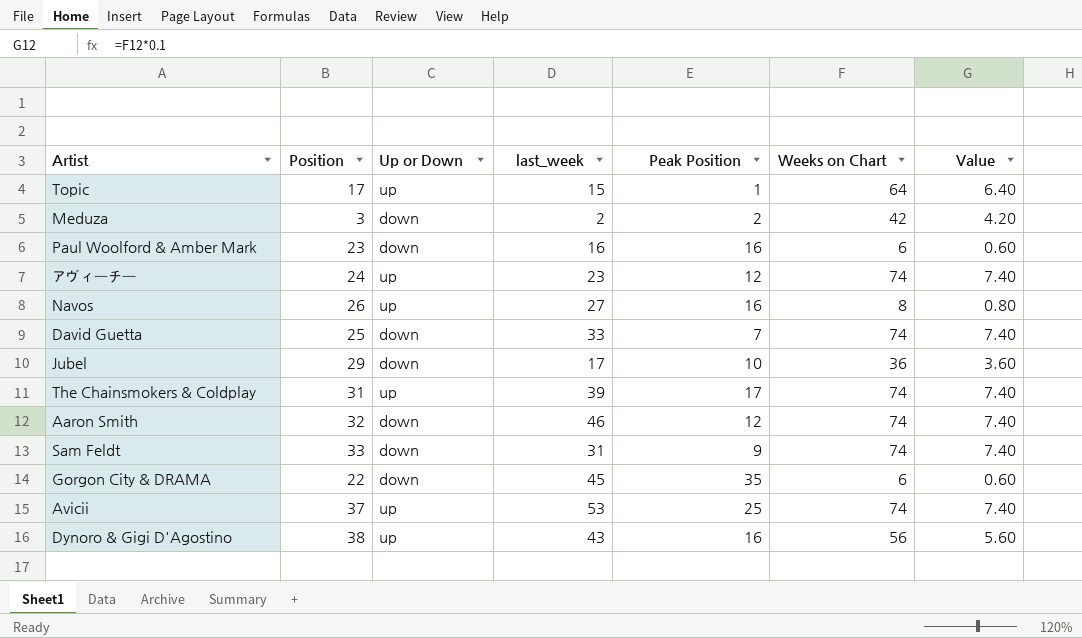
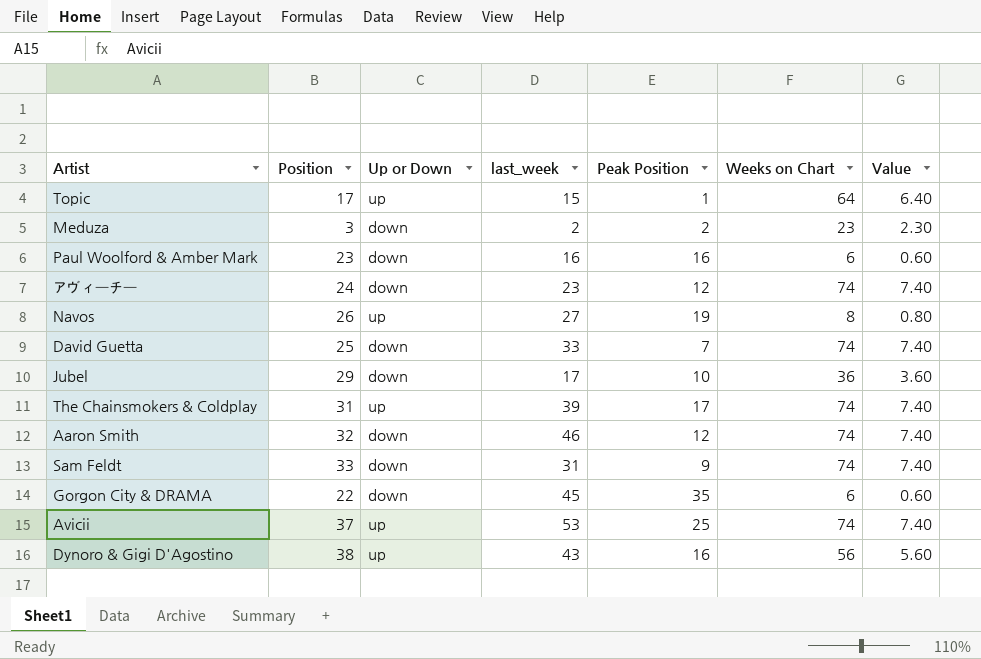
Meduza | Weeks on Chart: 42 -> 23
Meduza | Value: 4.20 -> 2.30
アヴィーチー | Up or Down: up -> down
Navos | Peak Position: 16 -> 19

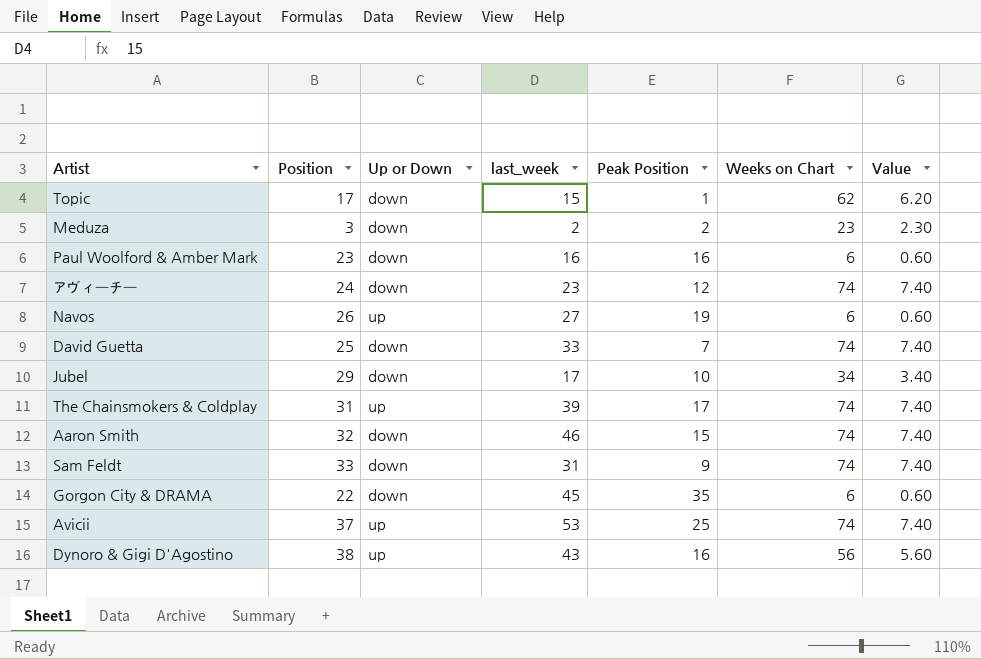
Topic | Up or Down: up -> down
Topic | Weeks on Chart: 64 -> 62
Topic | Value: 6.40 -> 6.20
Navos | Weeks on Chart: 8 -> 6
Navos | Value: 0.80 -> 0.60
Jubel | Weeks on Chart: 36 -> 34
Jubel | Value: 3.60 -> 3.40
Aaron Smith | Peak Position: 12 -> 15

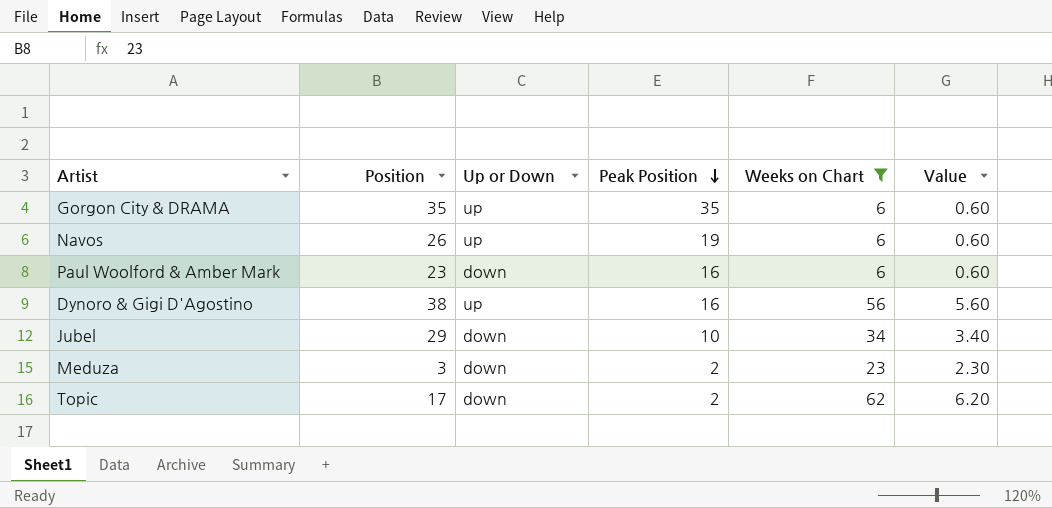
filter: none -> Weeks on Chart != 74
row order: none -> Peak Position descending
column last_week | position: 4 -> none
Gorgon City & DRAMA | Position: 22 -> 35
Gorgon City & DRAMA | Up or Down: down -> up
Topic | Peak Position: 1 -> 2

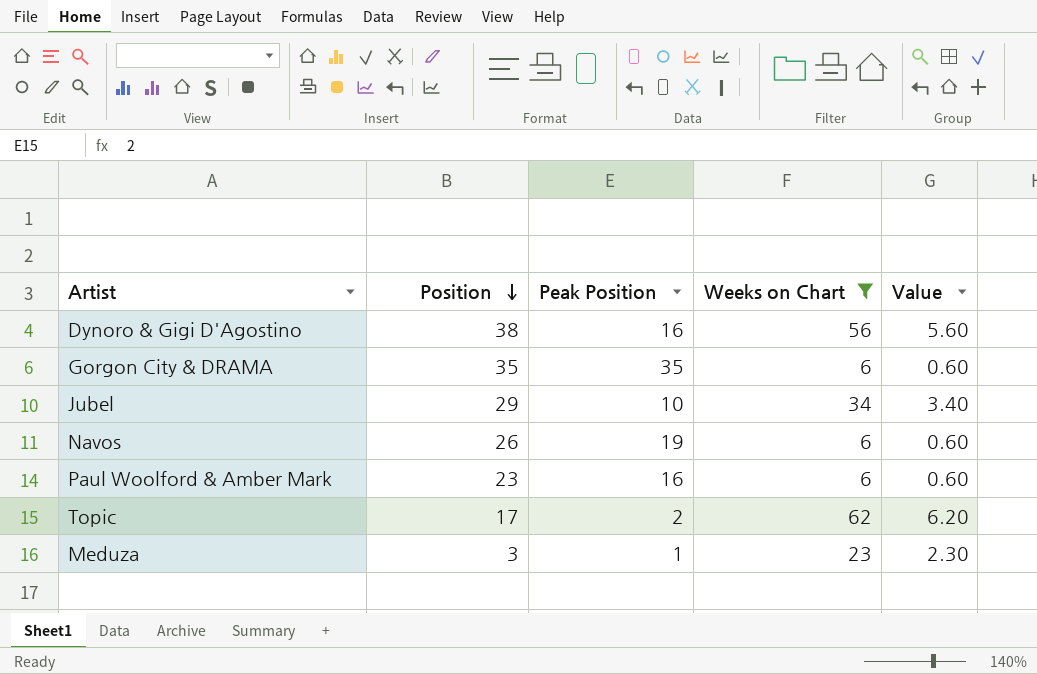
row order: Peak Position descending -> Position descending
column Up or Down | position: 3 -> none
Meduza | Peak Position: 2 -> 1

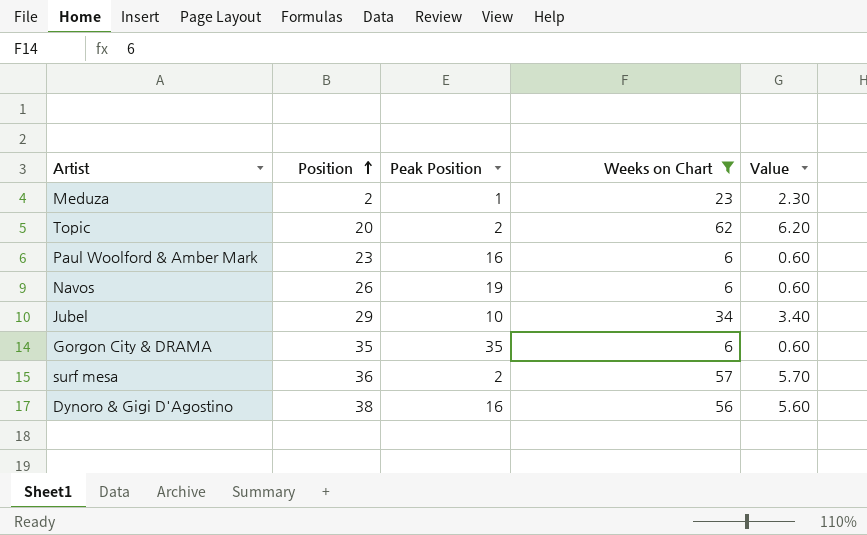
row order: Position descending -> Position ascending
Meduza | Position: 3 -> 2
Topic | Position: 17 -> 20
row surf mesa: none -> 36 | 2 | 57 | 5.70

